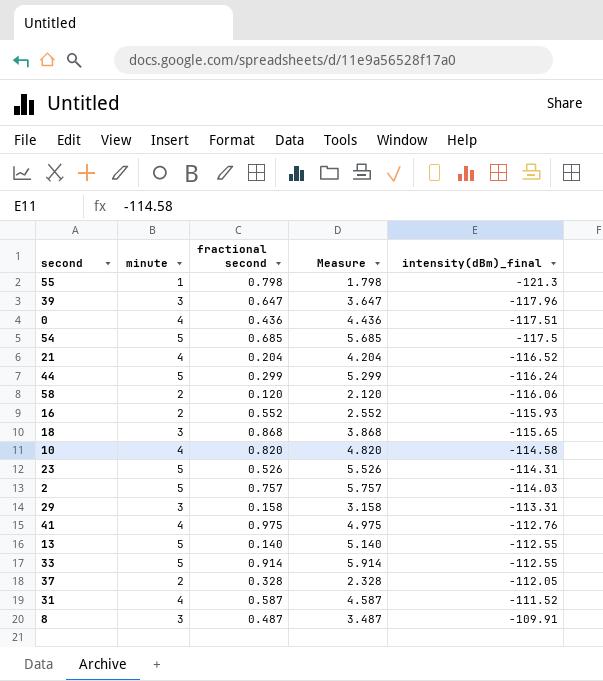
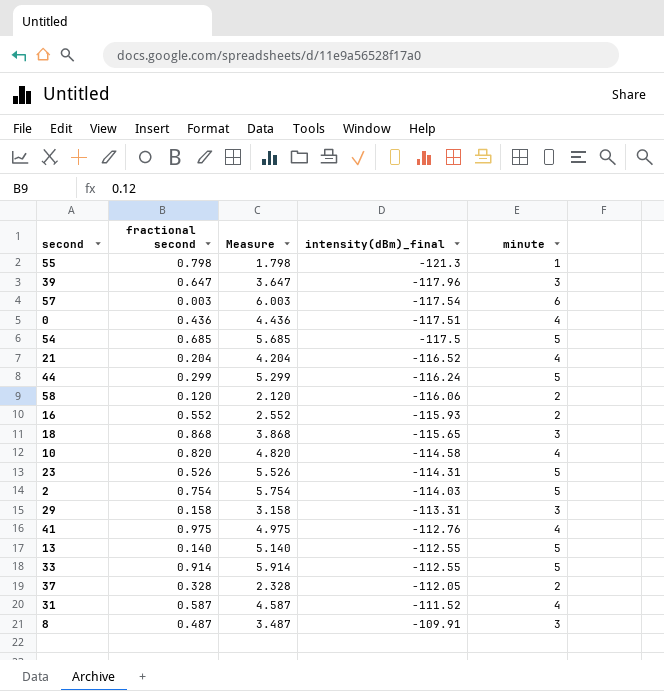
column minute | position: 2 -> 5
row 57: none -> 0.003 | 6.003 | -117.54 | 6
2 | fractional second: 0.757 -> 0.754
2 | Measure: 5.757 -> 5.754

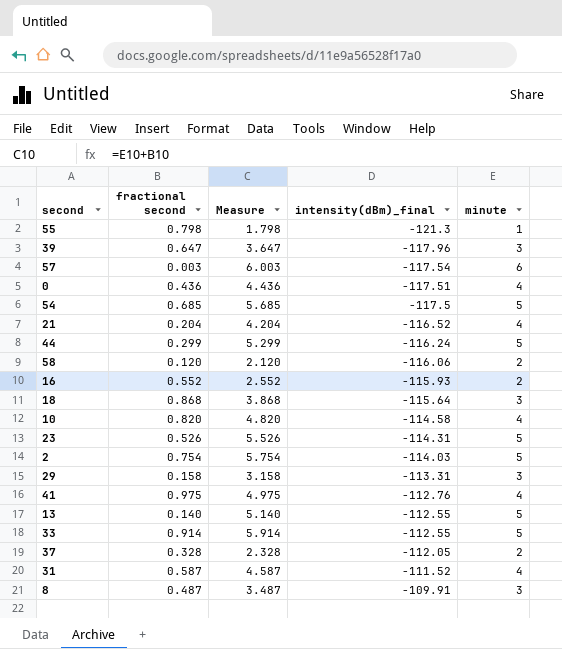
18 | intensity(dBm)_final: -115.65 -> -115.64

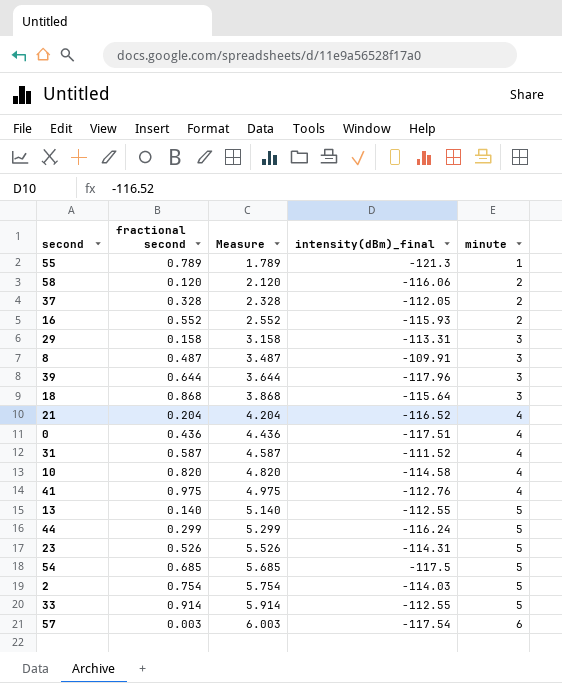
row order: intensity(dBm)_final ascending -> Measure ascending
55 | fractional second: 0.798 -> 0.789
55 | Measure: 1.798 -> 1.789
39 | fractional second: 0.647 -> 0.644
39 | Measure: 3.647 -> 3.644

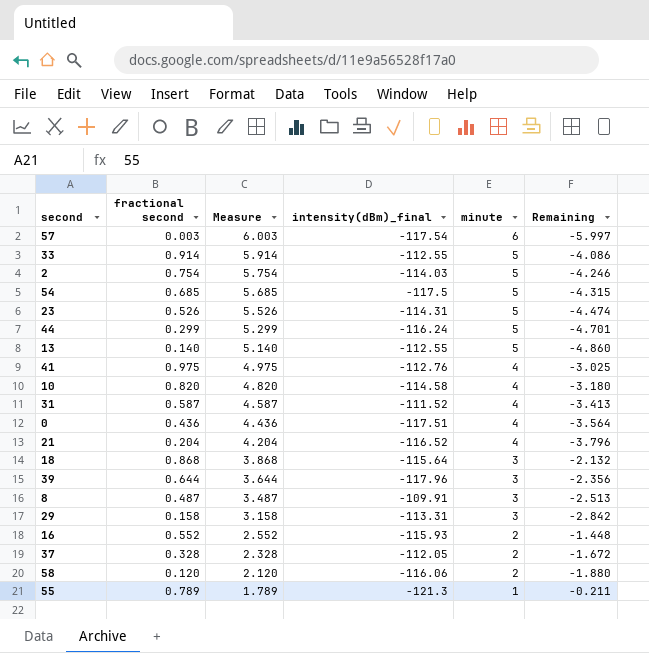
row order: Measure ascending -> Measure descending
column Remaining | formula: none -> [fractional second] - [minute]

